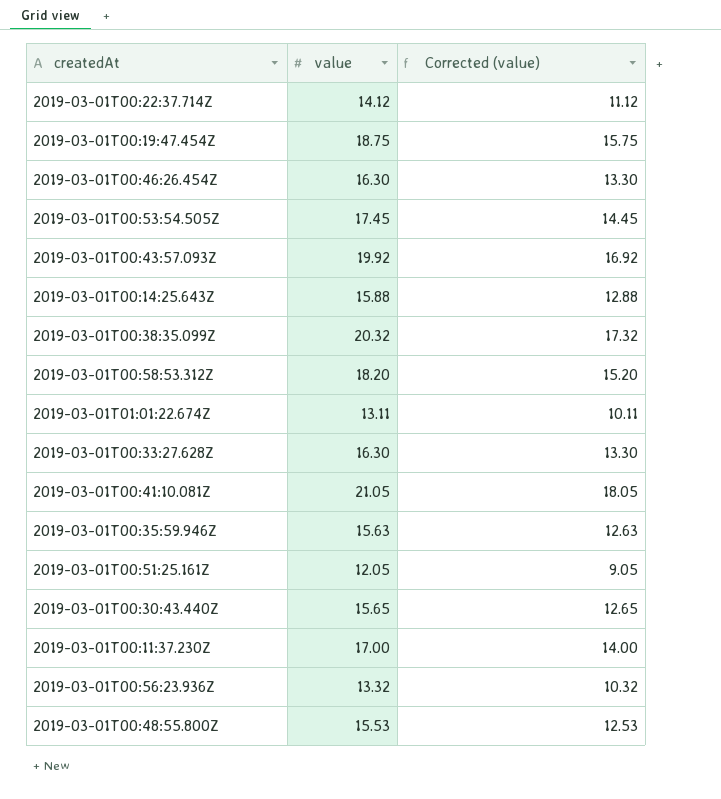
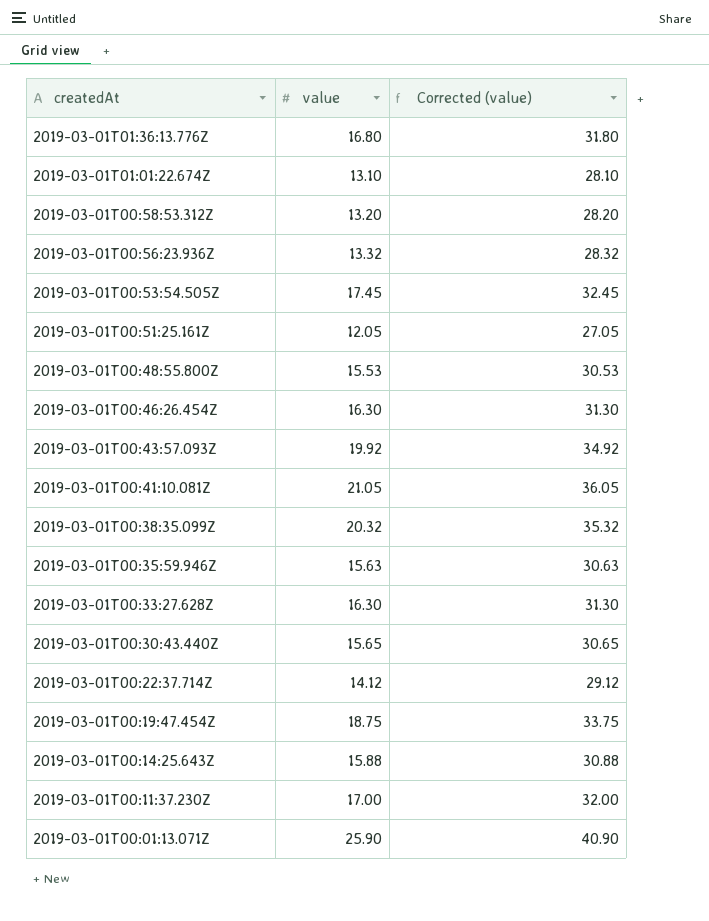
row order: none -> createdAt descending
column Corrected (value) | formula: [value] - 3 -> [value] + 15
row 2019-03-01T01:36:13.776Z: none -> 16.80 | 31.80
2019-03-01T01:01:22.674Z | value: 13.11 -> 13.10
2019-03-01T00:58:53.312Z | value: 18.20 -> 13.20
row 2019-03-01T00:01:13.071Z: none -> 25.90 | 40.90

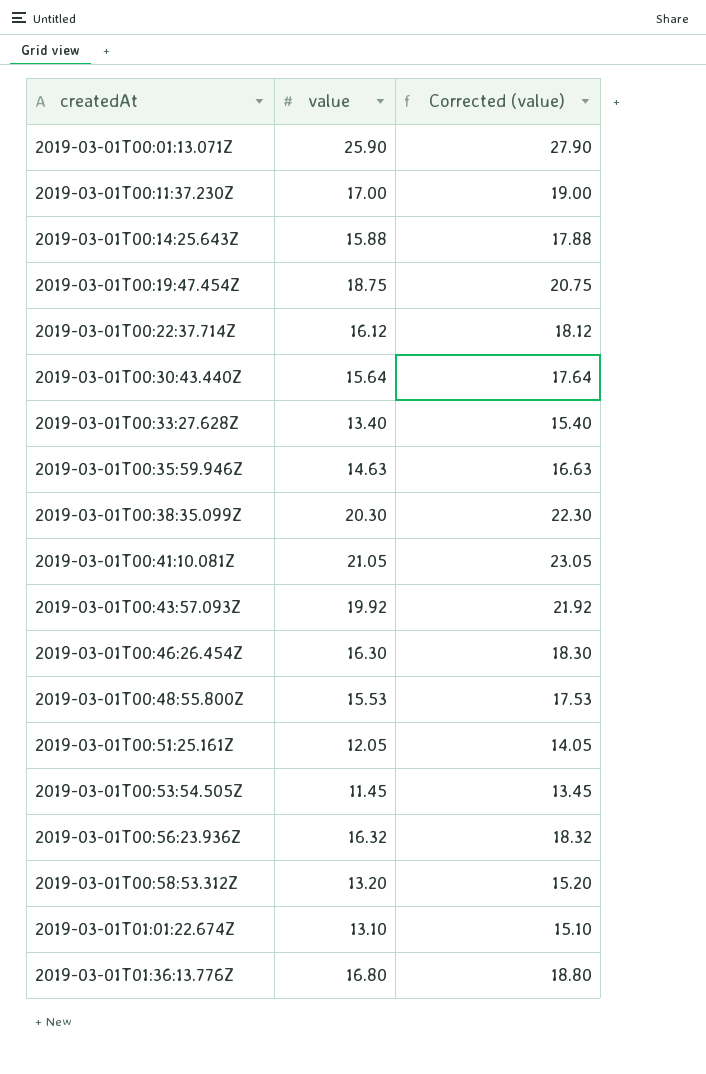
row order: createdAt descending -> createdAt ascending
column Corrected (value) | formula: [value] + 15 -> [value] + 2
2019-03-01T00:22:37.714Z | value: 14.12 -> 16.12
2019-03-01T00:30:43.440Z | value: 15.65 -> 15.64
2019-03-01T00:33:27.628Z | value: 16.30 -> 13.40
2019-03-01T00:35:59.946Z | value: 15.63 -> 14.63
2019-03-01T00:38:35.099Z | value: 20.32 -> 20.30
2019-03-01T00:53:54.505Z | value: 17.45 -> 11.45
2019-03-01T00:56:23.936Z | value: 13.32 -> 16.32

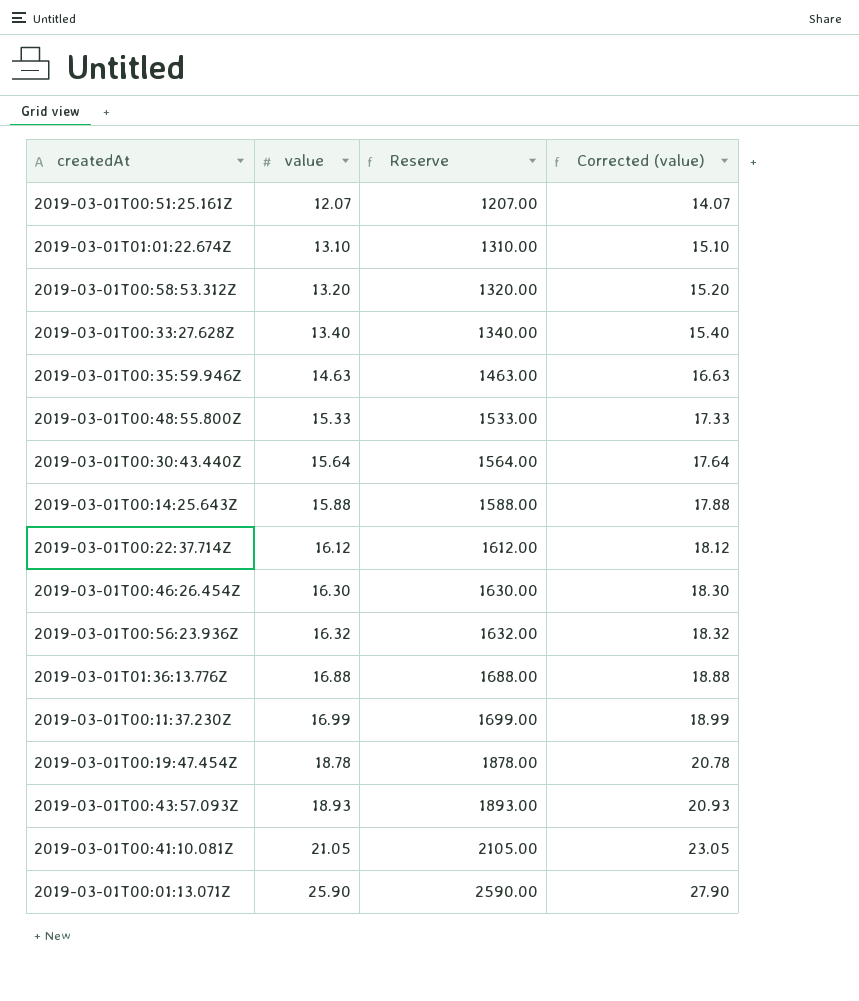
row order: createdAt ascending -> value ascending
column Reserve | formula: none -> [value] * 100
row 2019-03-01T00:38:35.099Z: 20.30 | 22.30 -> none
row 2019-03-01T00:53:54.505Z: 11.45 | 13.45 -> none
2019-03-01T00:51:25.161Z | value: 12.05 -> 12.07
2019-03-01T00:51:25.161Z | Corrected (value): 14.05 -> 14.07
2019-03-01T00:48:55.800Z | value: 15.53 -> 15.33
2019-03-01T00:48:55.800Z | Corrected (value): 17.53 -> 17.33
2019-03-01T01:36:13.776Z | value: 16.80 -> 16.88
2019-03-01T01:36:13.776Z | Corrected (value): 18.80 -> 18.88
2019-03-01T00:11:37.230Z | value: 17.00 -> 16.99
2019-03-01T00:11:37.230Z | Corrected (value): 19.00 -> 18.99
2019-03-01T00:19:47.454Z | value: 18.75 -> 18.78
2019-03-01T00:19:47.454Z | Corrected (value): 20.75 -> 20.78
2019-03-01T00:43:57.093Z | value: 19.92 -> 18.93
2019-03-01T00:43:57.093Z | Corrected (value): 21.92 -> 20.93

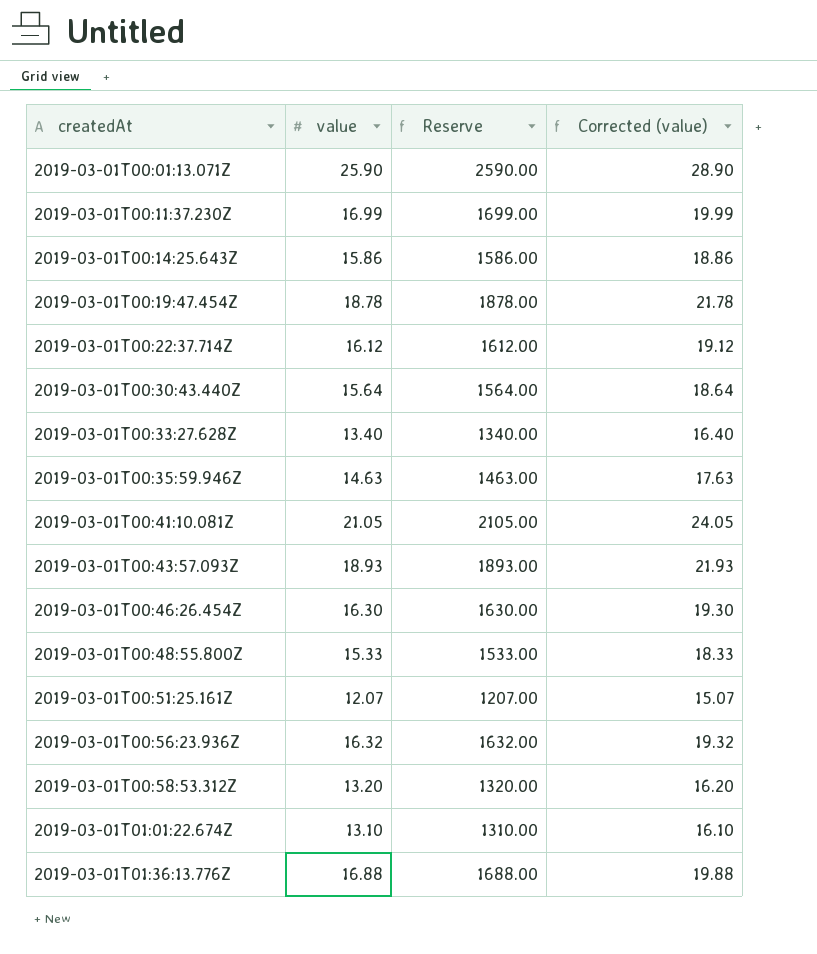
row order: value ascending -> createdAt ascending
column Corrected (value) | formula: [value] + 2 -> [value] + 3
2019-03-01T00:14:25.643Z | value: 15.88 -> 15.86
2019-03-01T00:14:25.643Z | Reserve: 1588.00 -> 1586.00

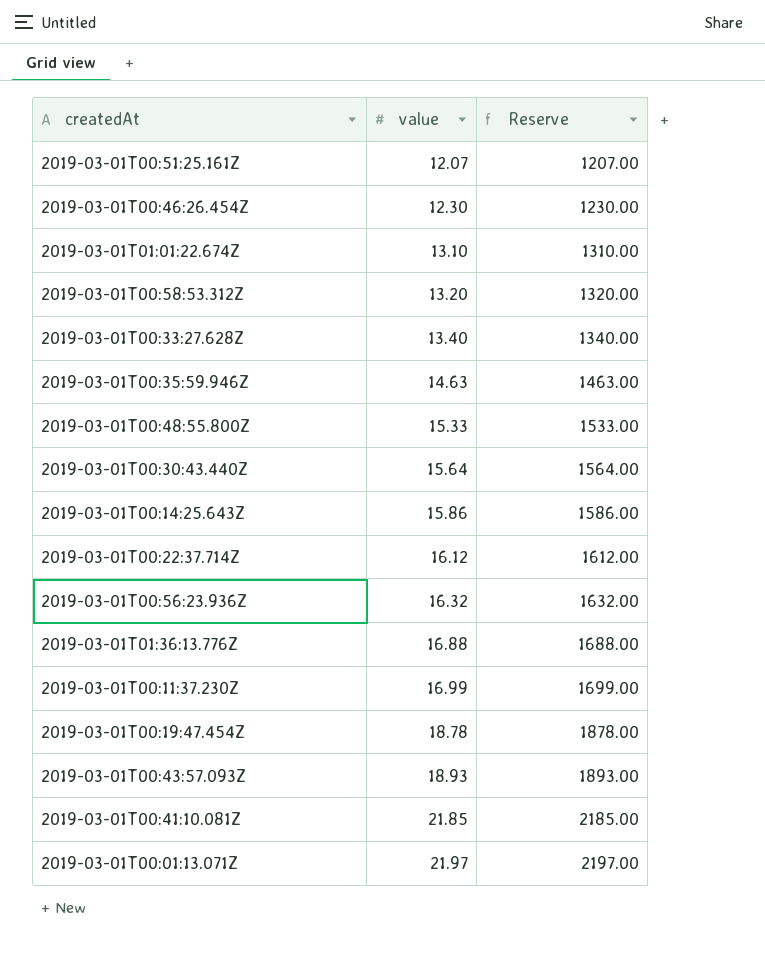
row order: createdAt ascending -> value ascending
column Corrected (value) | formula: [value] + 3 -> none
2019-03-01T00:46:26.454Z | value: 16.30 -> 12.30
2019-03-01T00:46:26.454Z | Reserve: 1630.00 -> 1230.00
2019-03-01T00:41:10.081Z | value: 21.05 -> 21.85
2019-03-01T00:41:10.081Z | Reserve: 2105.00 -> 2185.00
2019-03-01T00:01:13.071Z | value: 25.90 -> 21.97
2019-03-01T00:01:13.071Z | Reserve: 2590.00 -> 2197.00

